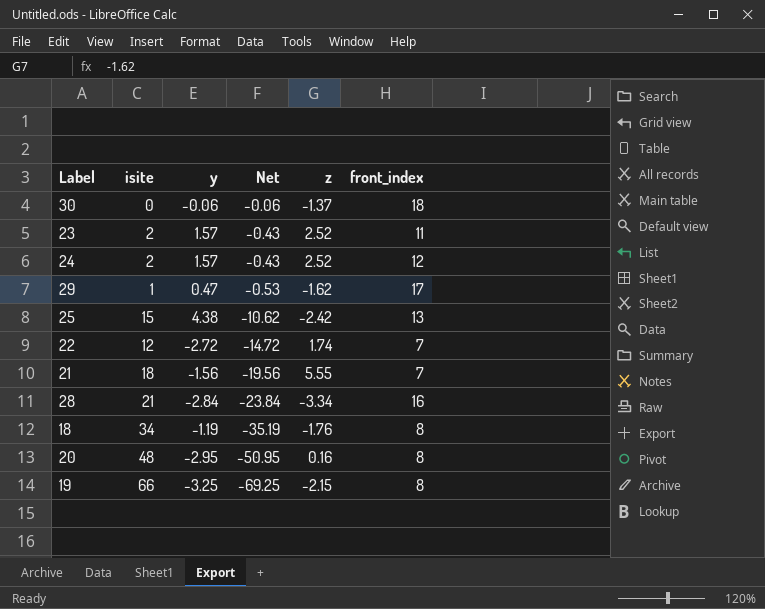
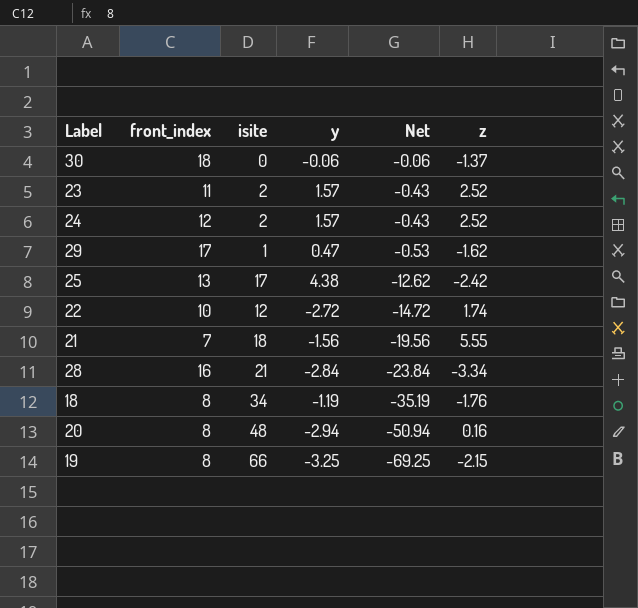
column front_index | position: 6 -> 2
25 | isite: 15 -> 17
25 | Net: -10.62 -> -12.62
22 | front_index: 7 -> 10
20 | y: -2.95 -> -2.94
20 | Net: -50.95 -> -50.94

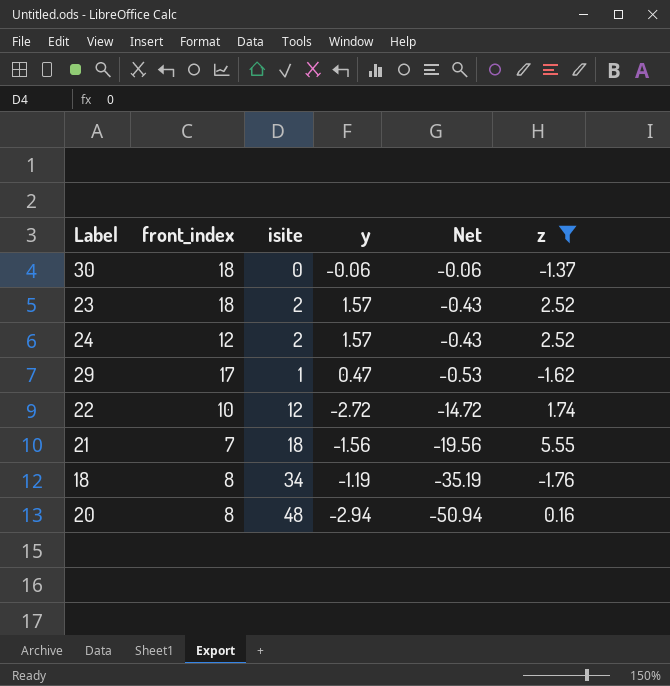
filter: none -> z >= -1.76
23 | front_index: 11 -> 18

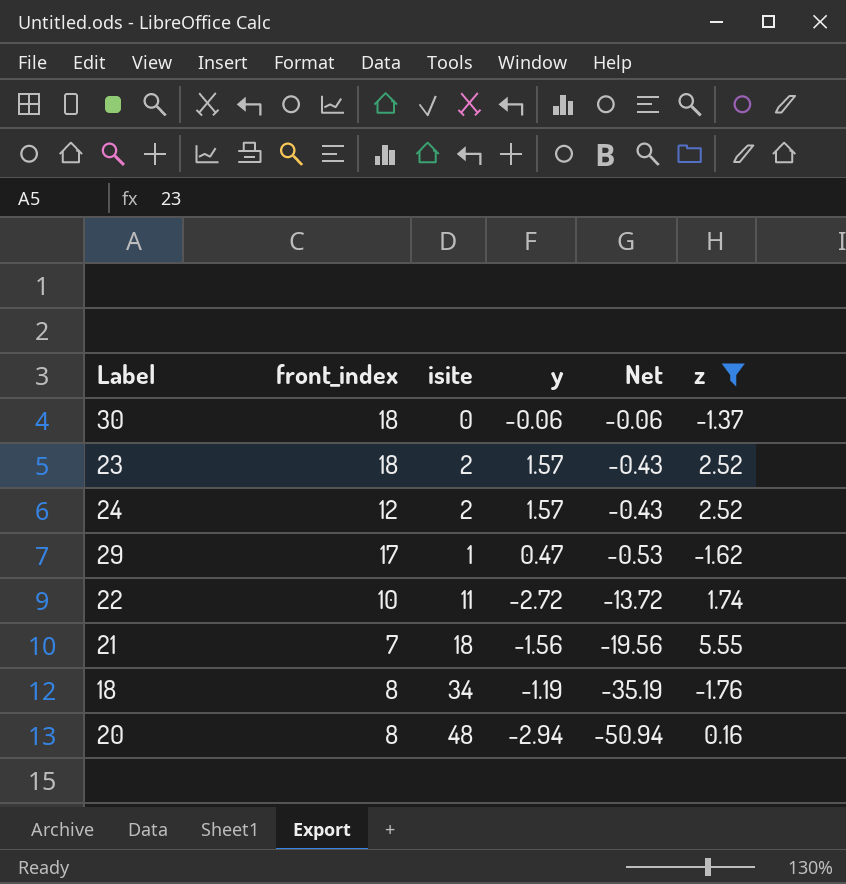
22 | isite: 12 -> 11
22 | Net: -14.72 -> -13.72

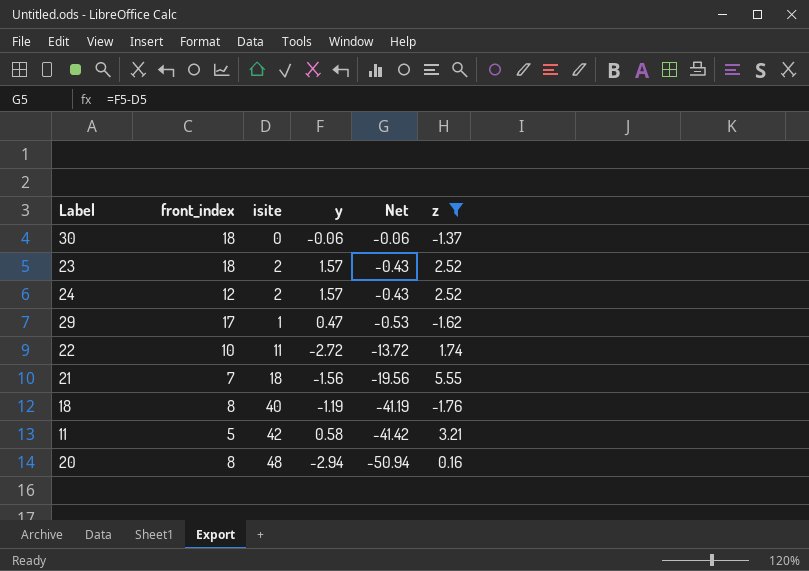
18 | isite: 34 -> 40
18 | Net: -35.19 -> -41.19
row 11: none -> 5 | 42 | 0.58 | -41.42 | 3.21

